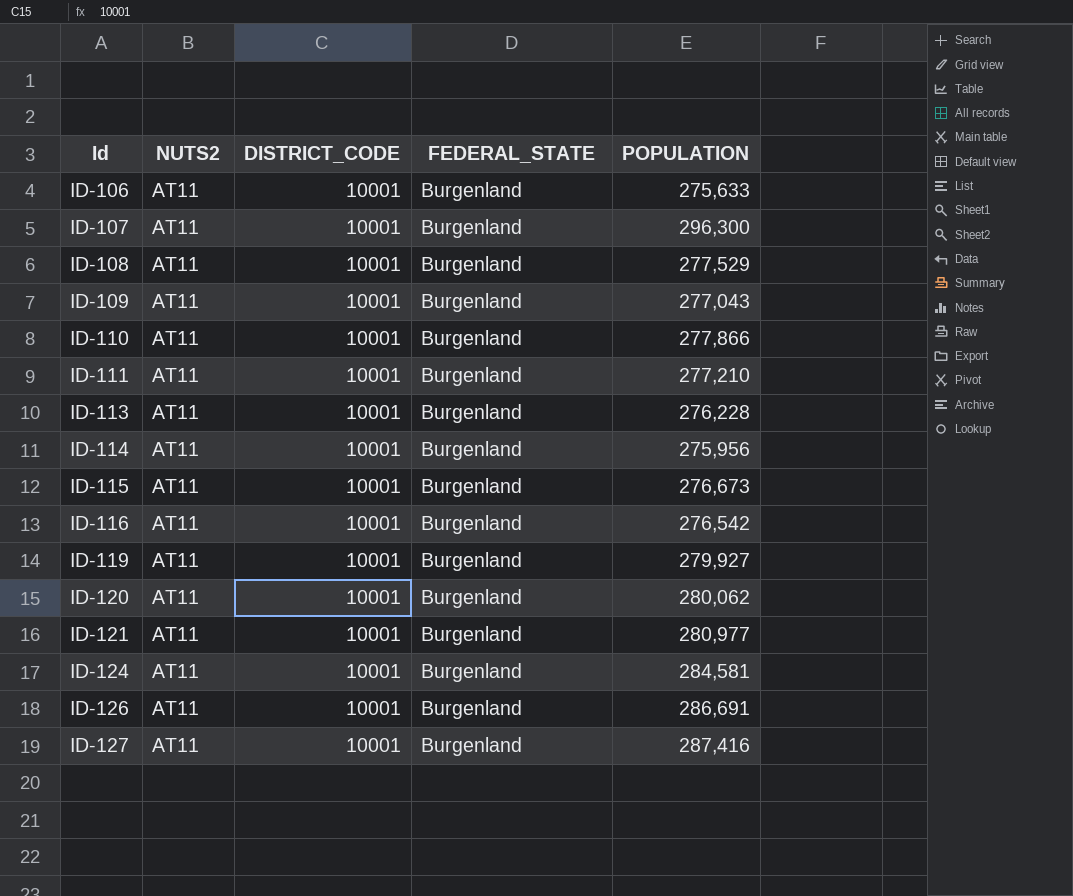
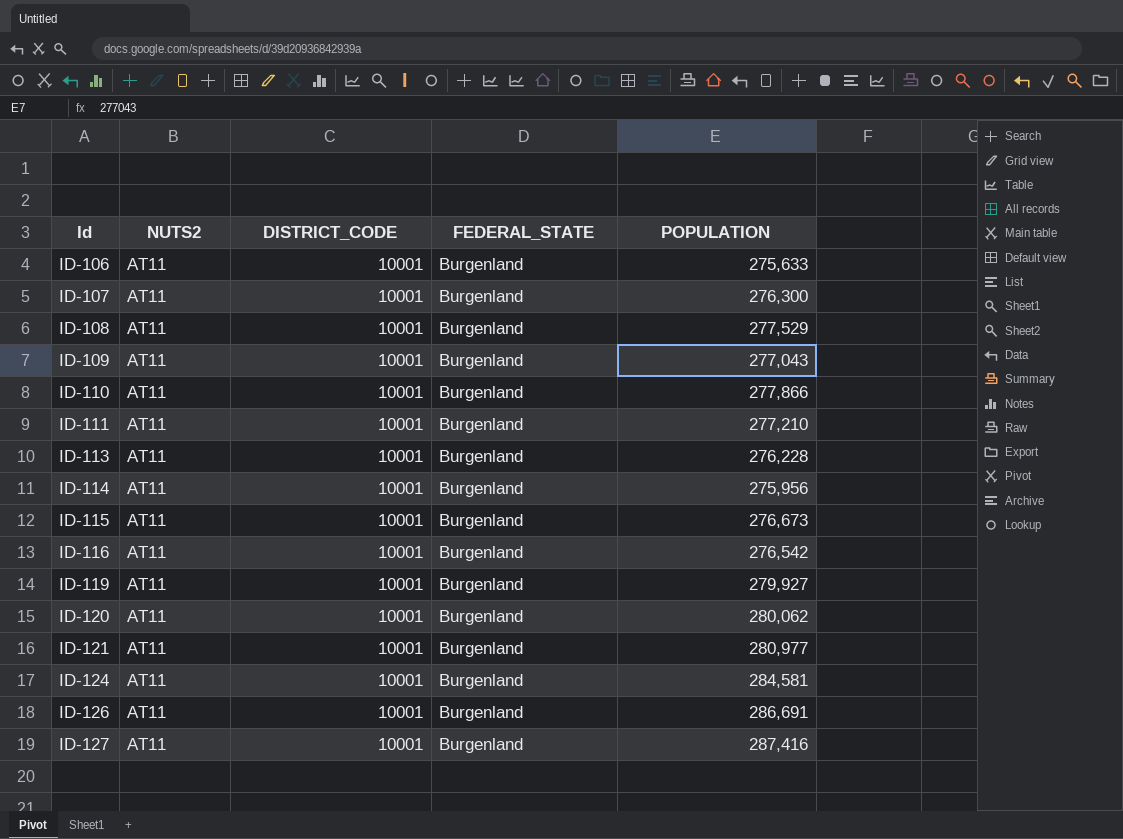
ID-107 | POPULATION: 296,300 -> 276,300

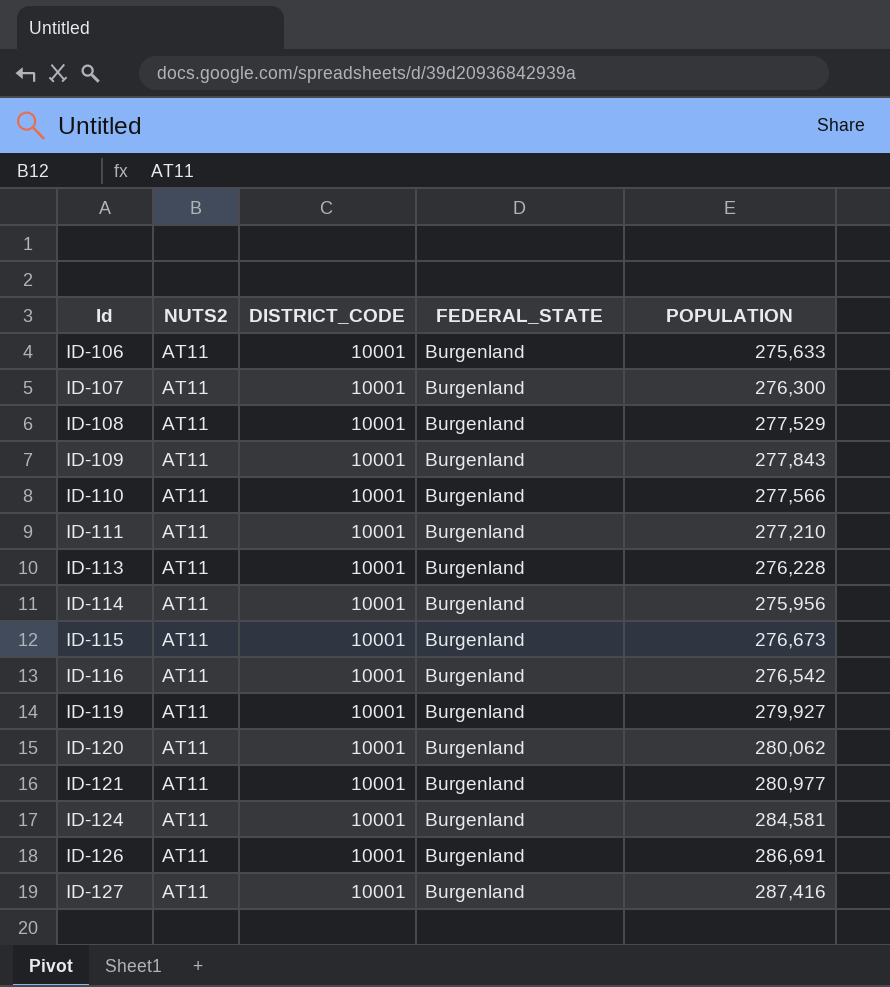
ID-109 | POPULATION: 277,043 -> 277,843
ID-110 | POPULATION: 277,866 -> 277,566

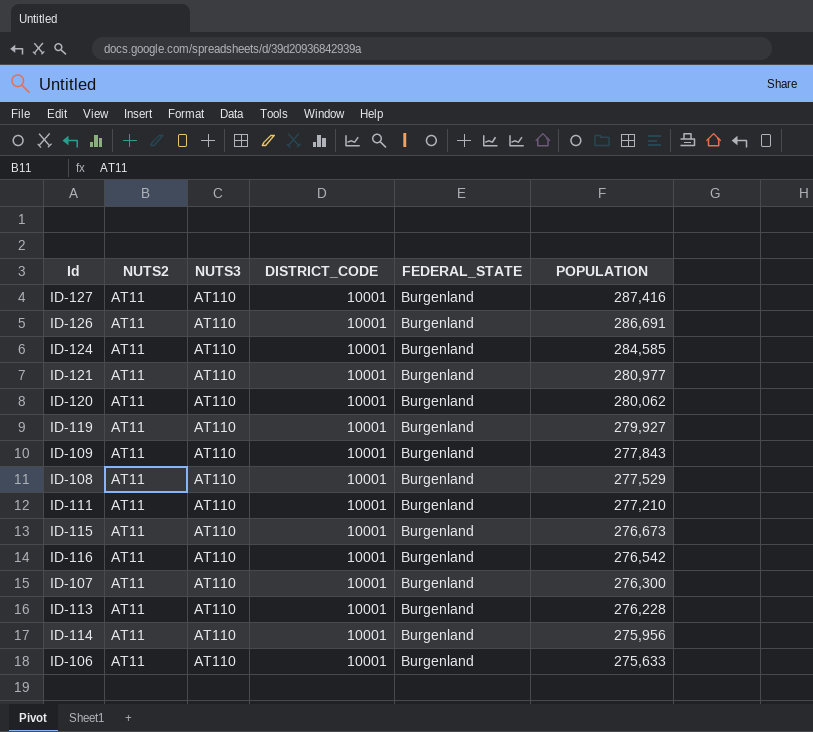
row order: Id ascending -> POPULATION descending
column NUTS3 | position: none -> 3
row ID-110: AT11 | 10001 | Burgenland | 277,566 -> none
ID-124 | POPULATION: 284,581 -> 284,585

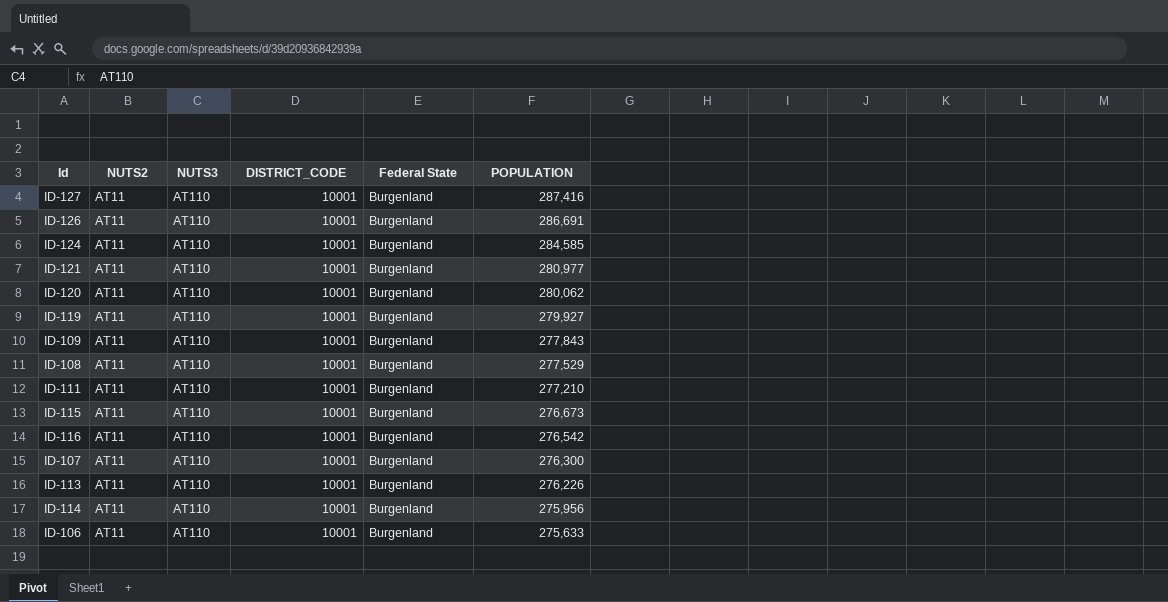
column name: FEDERAL_STATE -> Federal State
ID-113 | POPULATION: 276,228 -> 276,226

